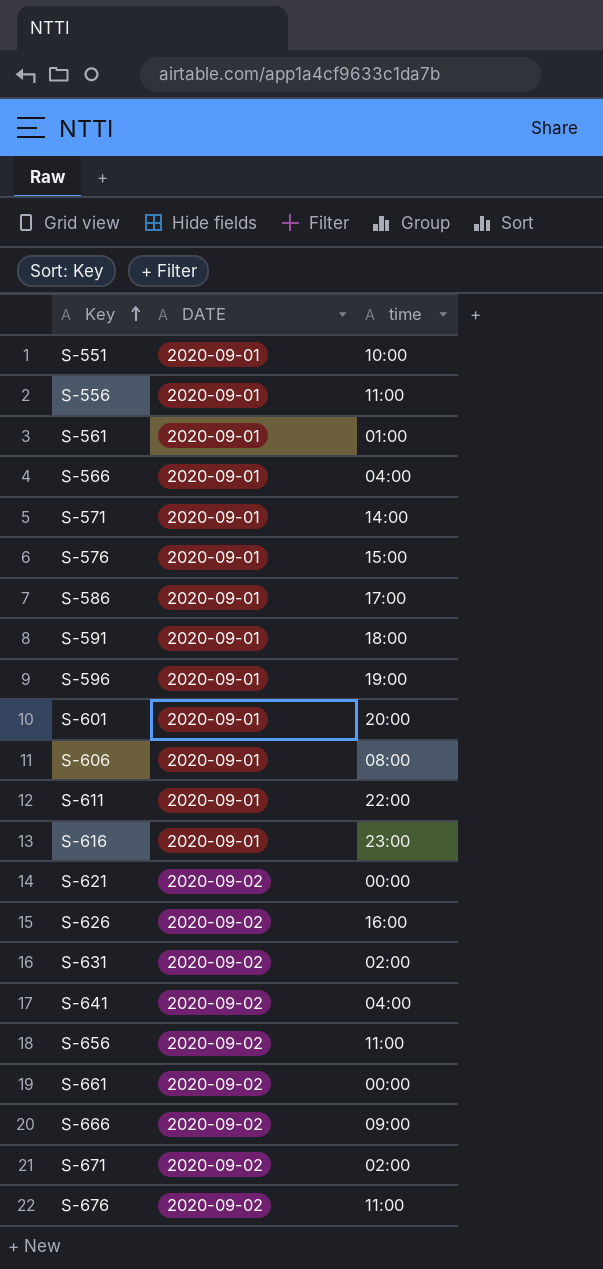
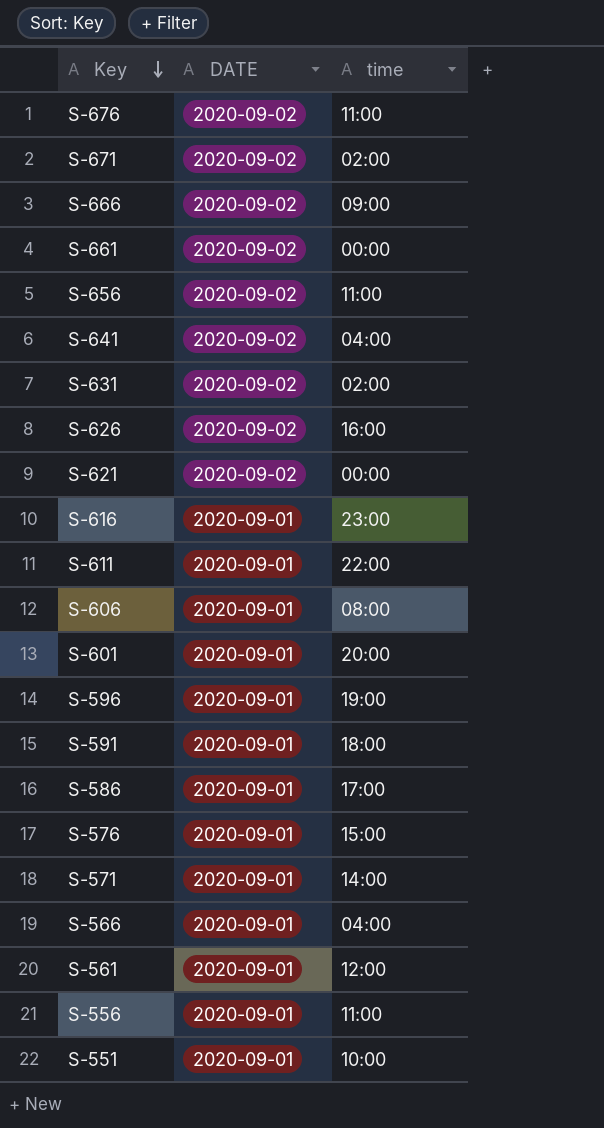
row order: Key ascending -> Key descending
S-561 | time: 01:00 -> 12:00

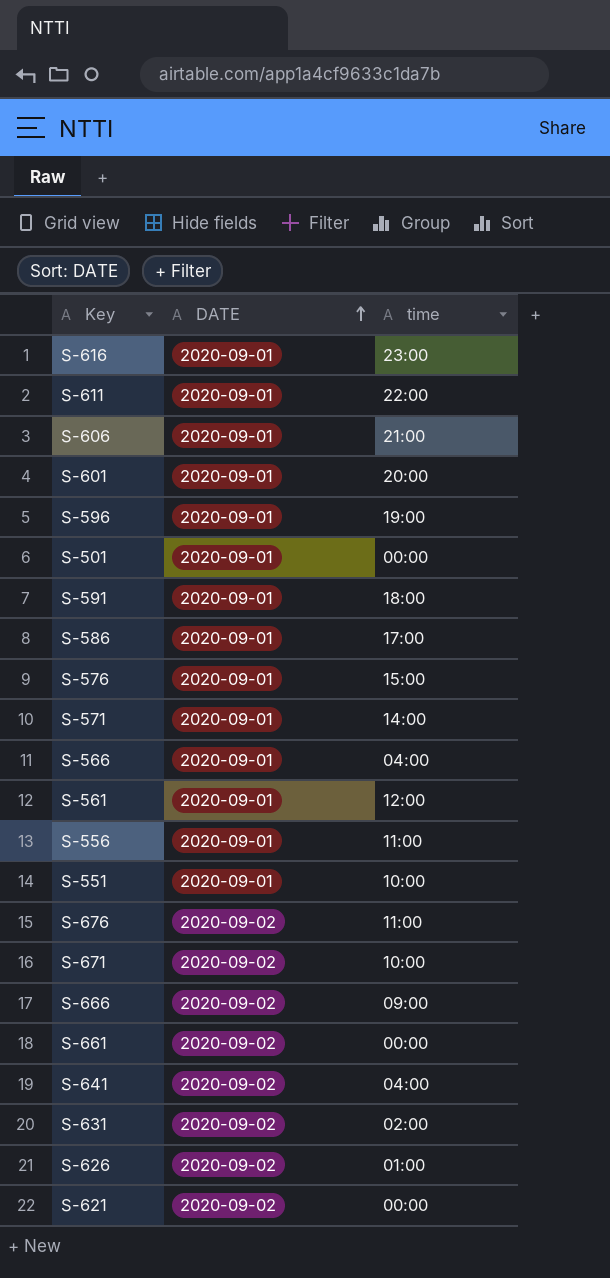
row order: Key descending -> DATE ascending
row S-656: 2020-09-02 | 11:00 -> none
S-606 | time: 08:00 -> 21:00
row S-501: none -> 2020-09-01 | 00:00
S-671 | time: 02:00 -> 10:00
S-626 | time: 16:00 -> 01:00

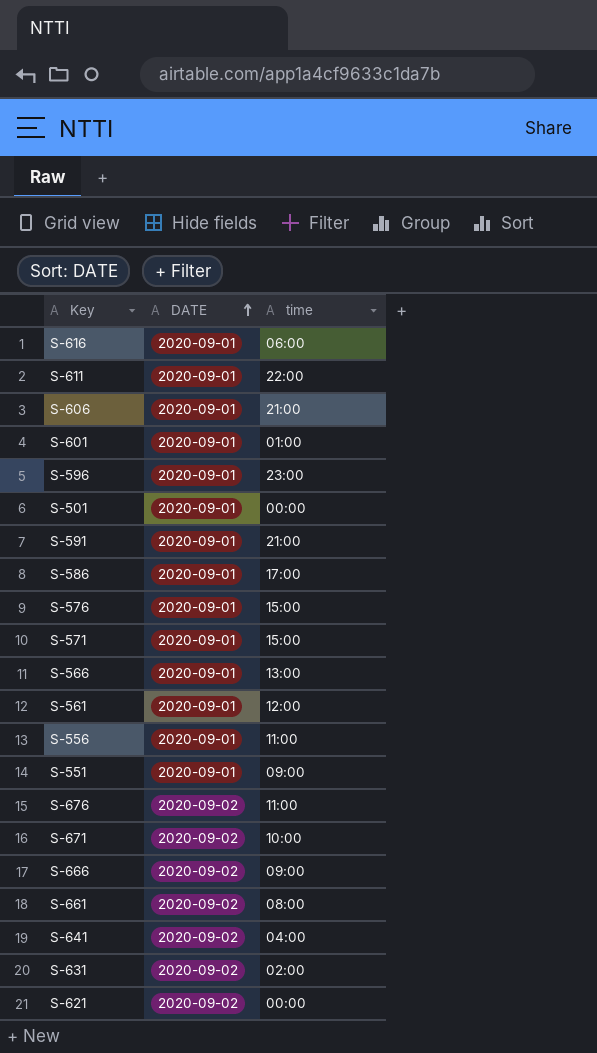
row S-626: 2020-09-02 | 01:00 -> none
S-616 | time: 23:00 -> 06:00
S-601 | time: 20:00 -> 01:00
S-596 | time: 19:00 -> 23:00
S-591 | time: 18:00 -> 21:00
S-571 | time: 14:00 -> 15:00
S-566 | time: 04:00 -> 13:00
S-551 | time: 10:00 -> 09:00
S-661 | time: 00:00 -> 08:00

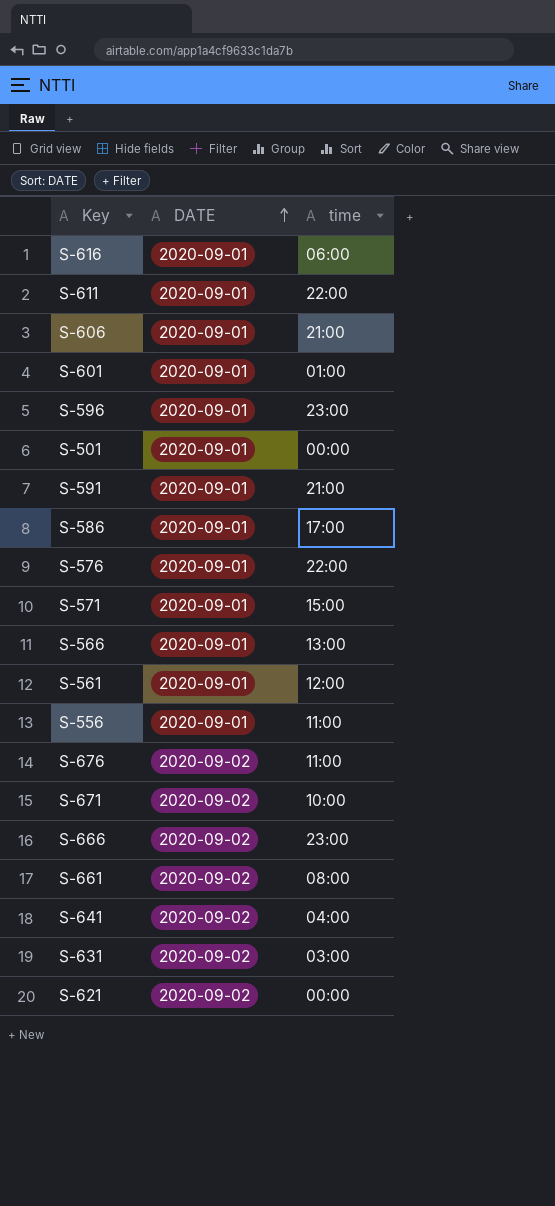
row S-551: 2020-09-01 | 09:00 -> none
S-576 | time: 15:00 -> 22:00
S-666 | time: 09:00 -> 23:00
S-631 | time: 02:00 -> 03:00

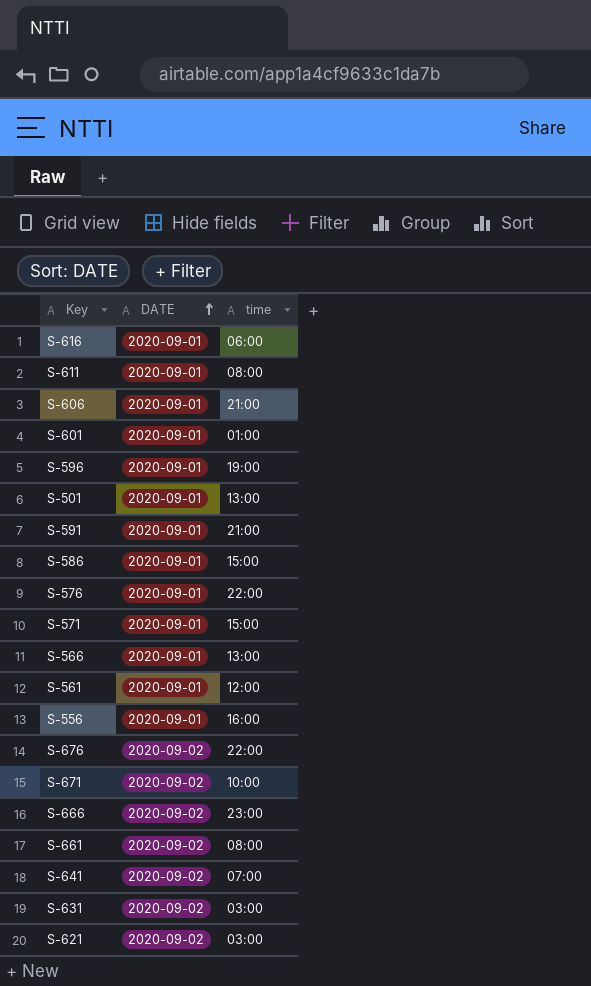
S-611 | time: 22:00 -> 08:00
S-596 | time: 23:00 -> 19:00
S-501 | time: 00:00 -> 13:00
S-586 | time: 17:00 -> 15:00
S-556 | time: 11:00 -> 16:00
S-676 | time: 11:00 -> 22:00
S-641 | time: 04:00 -> 07:00
S-621 | time: 00:00 -> 03:00

